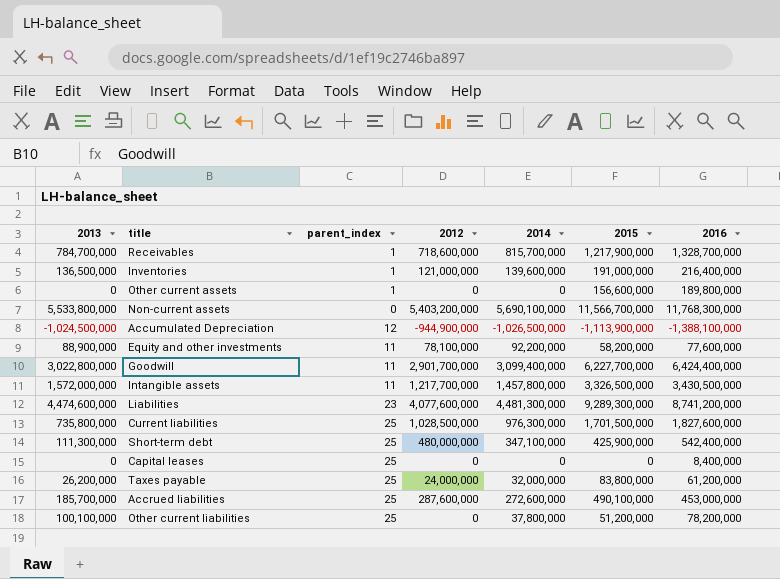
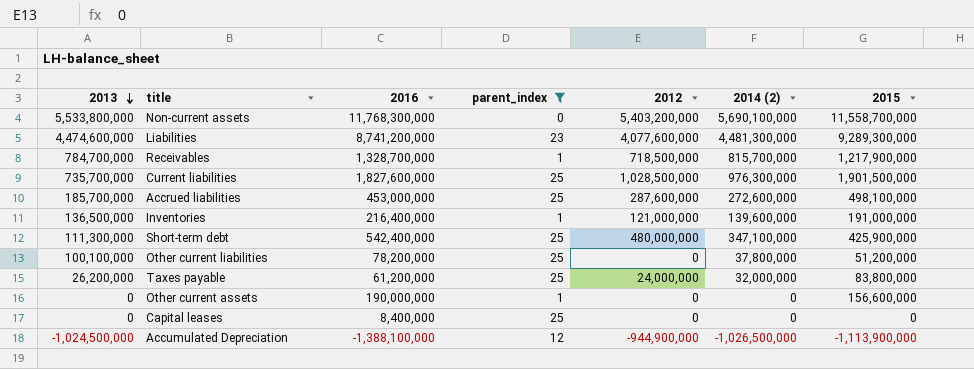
filter: none -> parent_index != 11
row order: none -> 2013 descending
column 2016 | position: 7 -> 3
column name: 2014 -> 2014 (2)
Non-current assets | 2015: 11,566,700,000 -> 11,558,700,000
Receivables | 2012: 718,600,000 -> 718,500,000
Current liabilities | 2013: 735,800,000 -> 735,700,000
Current liabilities | 2015: 1,701,500,000 -> 1,901,500,000
Accrued liabilities | 2015: 490,100,000 -> 498,100,000
Other current assets | 2016: 189,800,000 -> 190,000,000

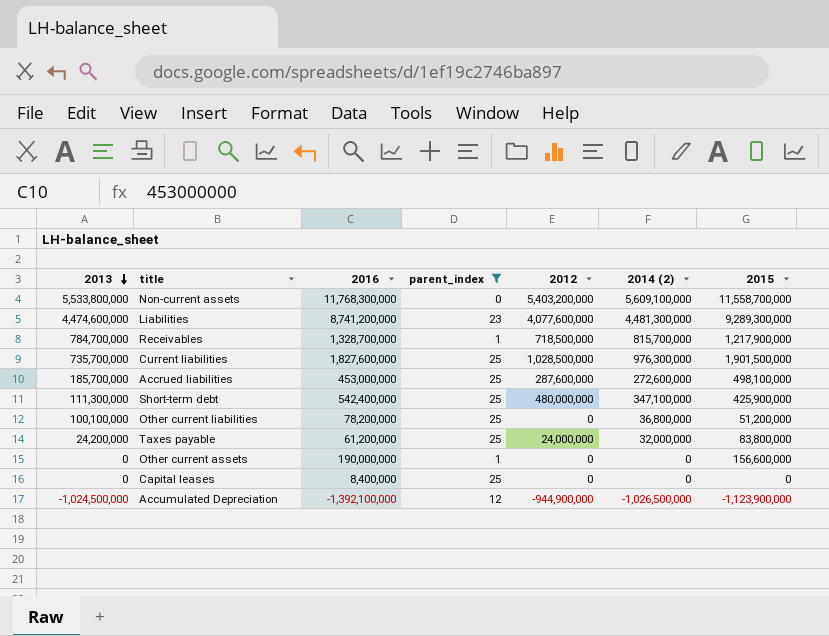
row Inventories: 136,500,000 | 216,400,000 | 1 | 121,000,000 | 139,600,000 | 191,000,000 -> none
Non-current assets | 2014 (2): 5,690,100,000 -> 5,609,100,000
Other current liabilities | 2014 (2): 37,800,000 -> 36,800,000
Taxes payable | 2013: 26,200,000 -> 24,200,000
Accumulated Depreciation | 2016: -1,388,100,000 -> -1,392,100,000
Accumulated Depreciation | 2015: -1,113,900,000 -> -1,123,900,000

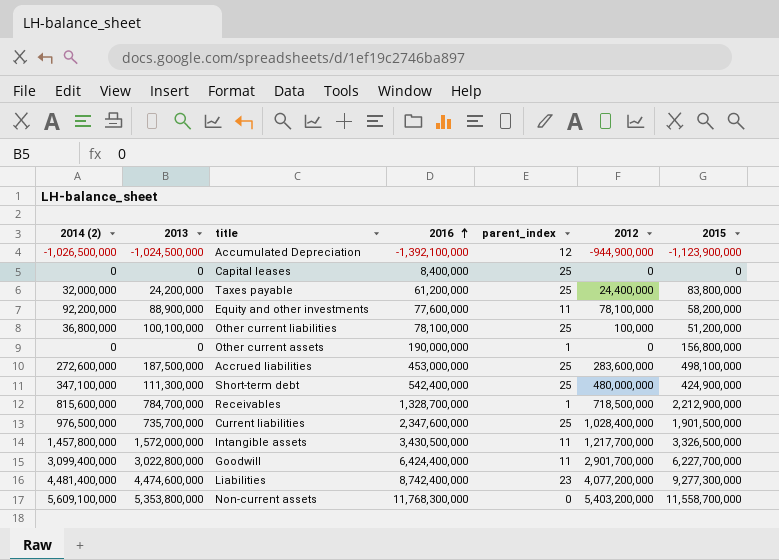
filter: parent_index != 11 -> none
row order: 2013 descending -> 2016 ascending
column 2014 (2) | position: 6 -> 1
Taxes payable | 2012: 24,000,000 -> 24,400,000
Other current liabilities | 2016: 78,200,000 -> 78,100,000
Other current liabilities | 2012: 0 -> 100,000
Other current assets | 2015: 156,600,000 -> 156,800,000
Accrued liabilities | 2013: 185,700,000 -> 187,500,000
Accrued liabilities | 2012: 287,600,000 -> 283,600,000
Short-term debt | 2015: 425,900,000 -> 424,900,000
Receivables | 2014 (2): 815,700,000 -> 815,600,000
Receivables | 2015: 1,217,900,000 -> 2,212,900,000
Current liabilities | 2014 (2): 976,300,000 -> 976,500,000
Current liabilities | 2016: 1,827,600,000 -> 2,347,600,000
Current liabilities | 2012: 1,028,500,000 -> 1,028,400,000
Liabilities | 2014 (2): 4,481,300,000 -> 4,481,400,000
Liabilities | 2016: 8,741,200,000 -> 8,742,400,000
Liabilities | 2012: 4,077,600,000 -> 4,077,200,000
Liabilities | 2015: 9,289,300,000 -> 9,277,300,000
Non-current assets | 2013: 5,533,800,000 -> 5,353,800,000

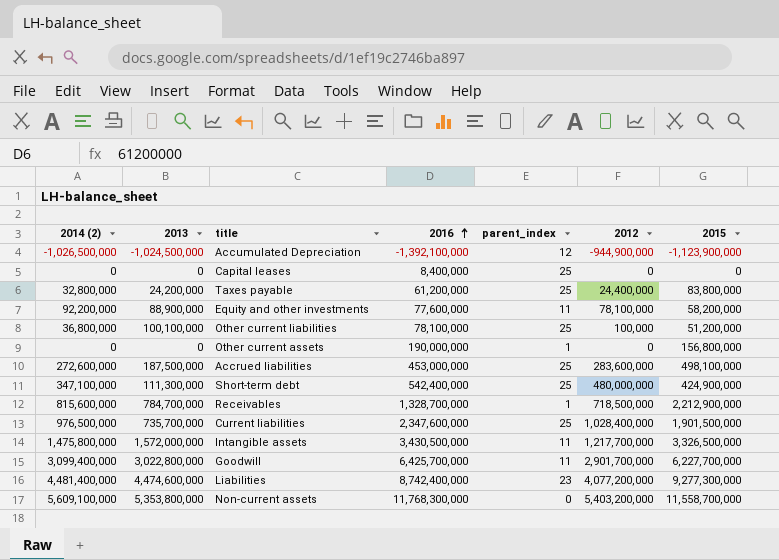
Taxes payable | 2014 (2): 32,000,000 -> 32,800,000
Intangible assets | 2014 (2): 1,457,800,000 -> 1,475,800,000
Goodwill | 2016: 6,424,400,000 -> 6,425,700,000

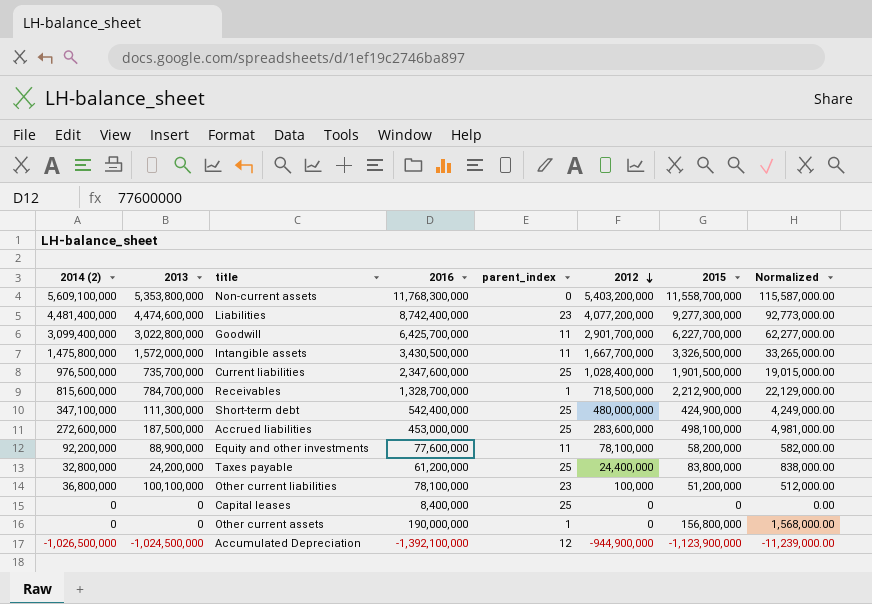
row order: 2016 ascending -> 2012 descending
column Normalized | formula: none -> [2015] * 0.01
Intangible assets | 2012: 1,217,700,000 -> 1,667,700,000
Other current liabilities | parent_index: 25 -> 23

